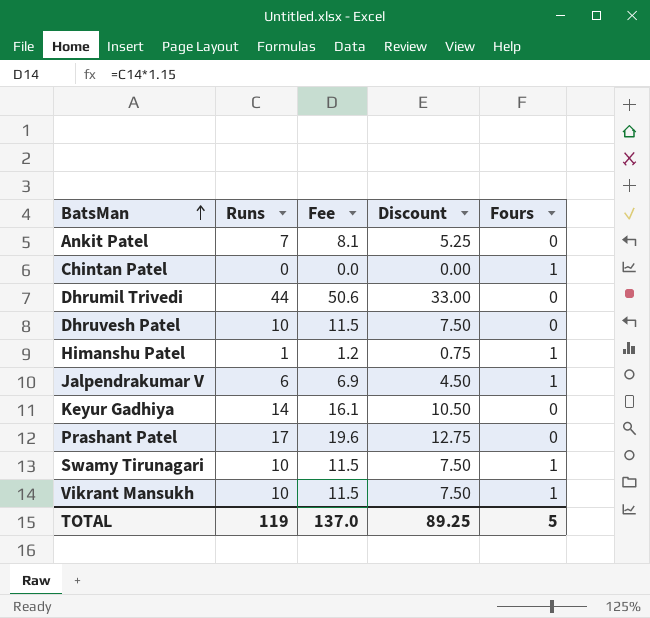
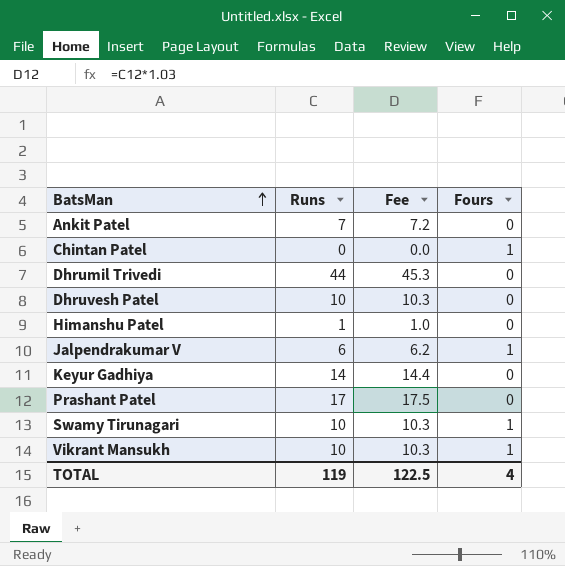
column Discount | formula: [Runs] * 0.75 -> none
column Fee | formula: [Runs] * 1.15 -> [Runs] * 1.03
Himanshu Patel | Fours: 1 -> 0
TOTAL | Fee: 137.0 -> 122.5
TOTAL | Fours: 5 -> 4

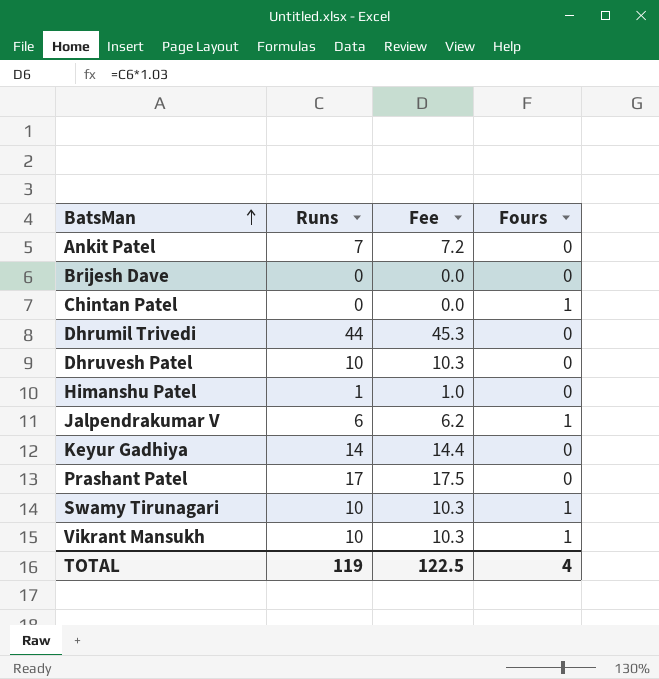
row Brijesh Dave: none -> 0 | 0.0 | 0

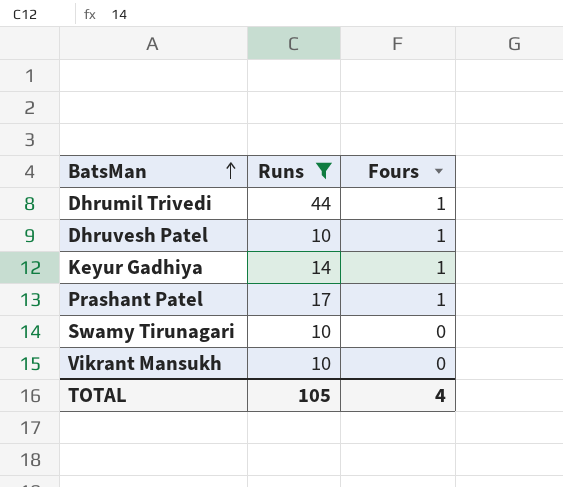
filter: none -> Runs >= 10
column Fee | formula: [Runs] * 1.03 -> none
Dhrumil Trivedi | Fours: 0 -> 1
Dhruvesh Patel | Fours: 0 -> 1
Keyur Gadhiya | Fours: 0 -> 1
Prashant Patel | Fours: 0 -> 1
Swamy Tirunagari | Fours: 1 -> 0
Vikrant Mansukh | Fours: 1 -> 0
TOTAL | Runs: 119 -> 105

